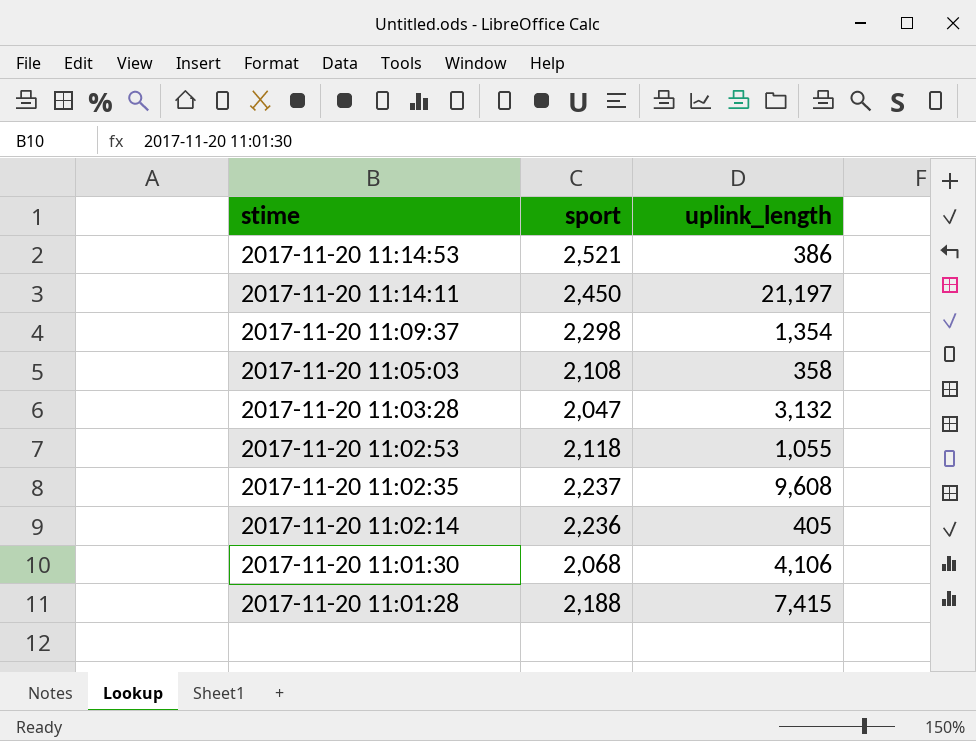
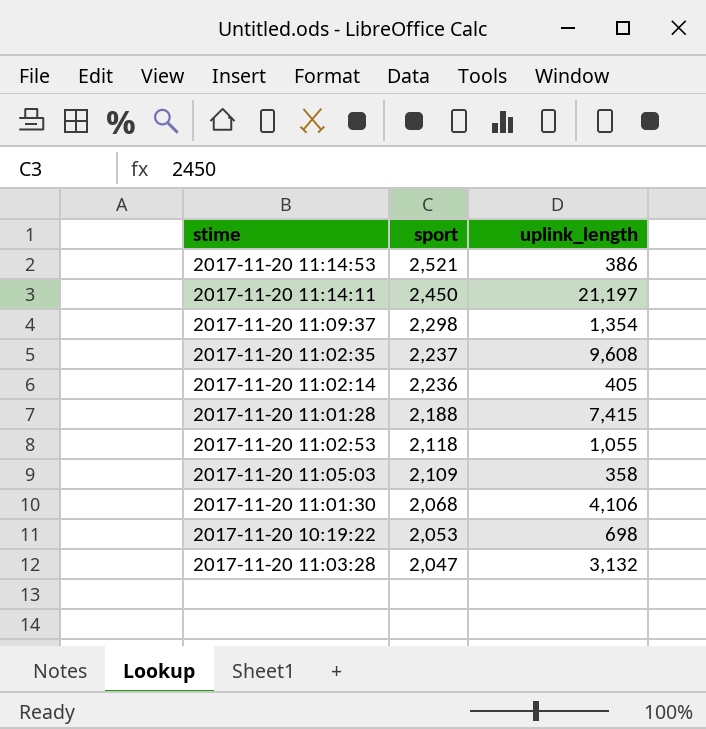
row order: stime descending -> sport descending
2017-11-20 11:05:03 | sport: 2,108 -> 2,109
row 2017-11-20 10:19:22: none -> 2,053 | 698

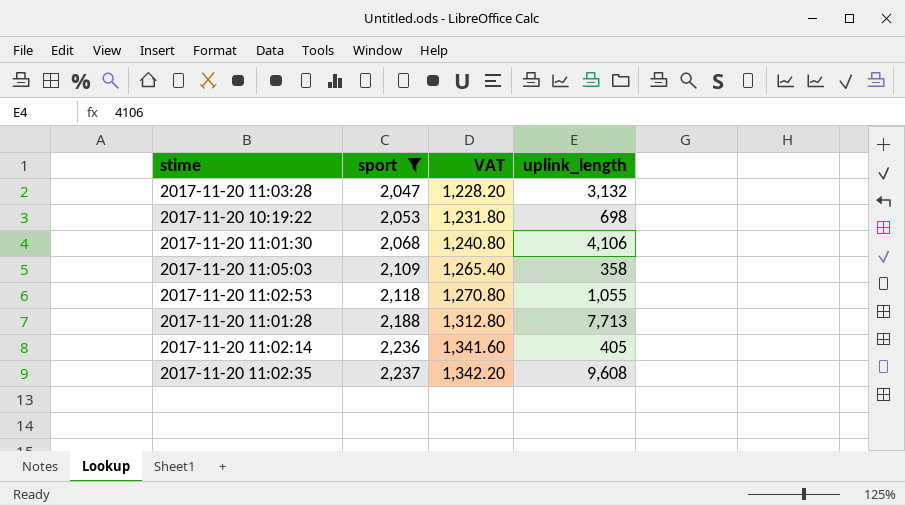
filter: none -> sport <= 2,237
row order: sport descending -> sport ascending
column VAT | formula: none -> [sport] * 0.6
2017-11-20 11:01:28 | uplink_length: 7,415 -> 7,713

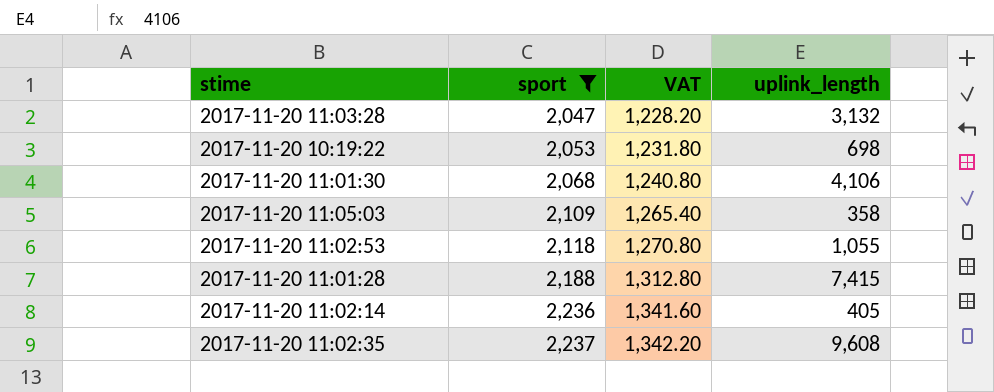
2017-11-20 11:01:28 | uplink_length: 7,713 -> 7,415

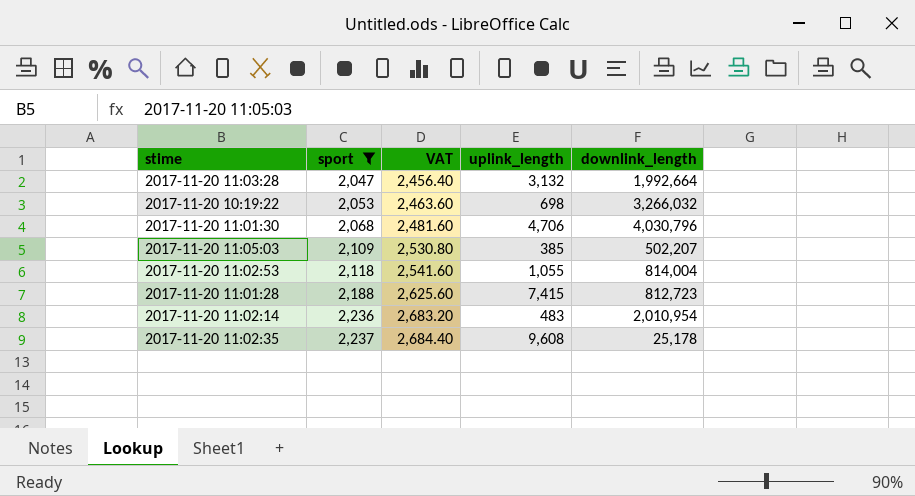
column VAT | formula: [sport] * 0.6 -> [sport] * 1.2
column downlink_length | position: none -> 5
2017-11-20 11:01:30 | uplink_length: 4,106 -> 4,706
2017-11-20 11:05:03 | uplink_length: 358 -> 385
2017-11-20 11:02:14 | uplink_length: 405 -> 483

